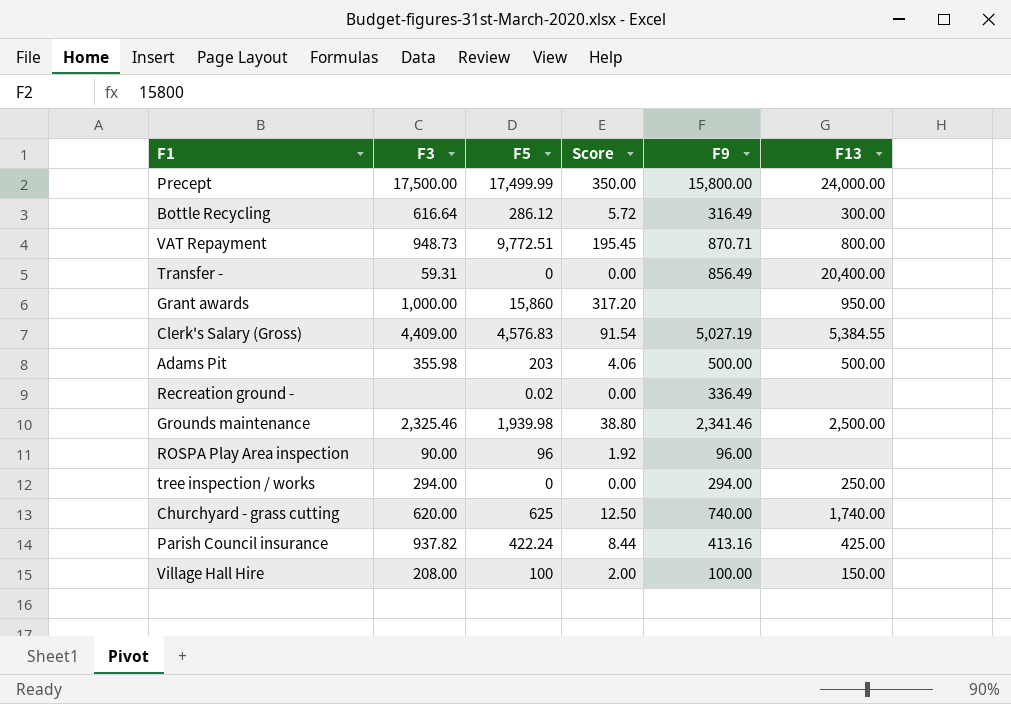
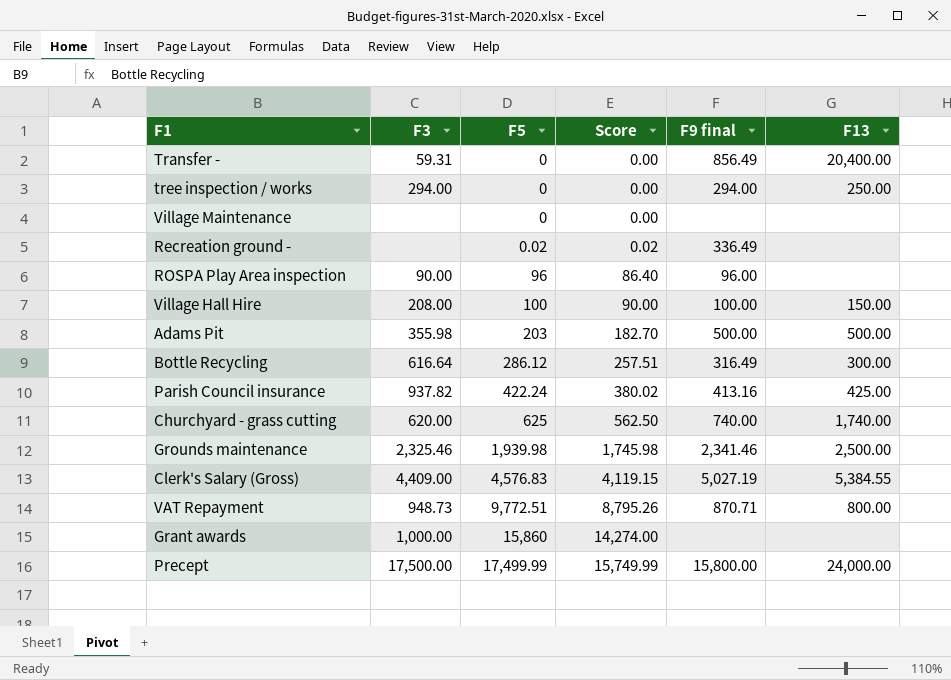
row order: none -> F5 ascending
column Score | formula: [F5] * 0.02 -> [F5] * 0.9
column name: F9 -> F9 final
row Village Maintenance: none -> none | 0 | 0.00 | none | none
Grant awards | F13: 950.00 -> none

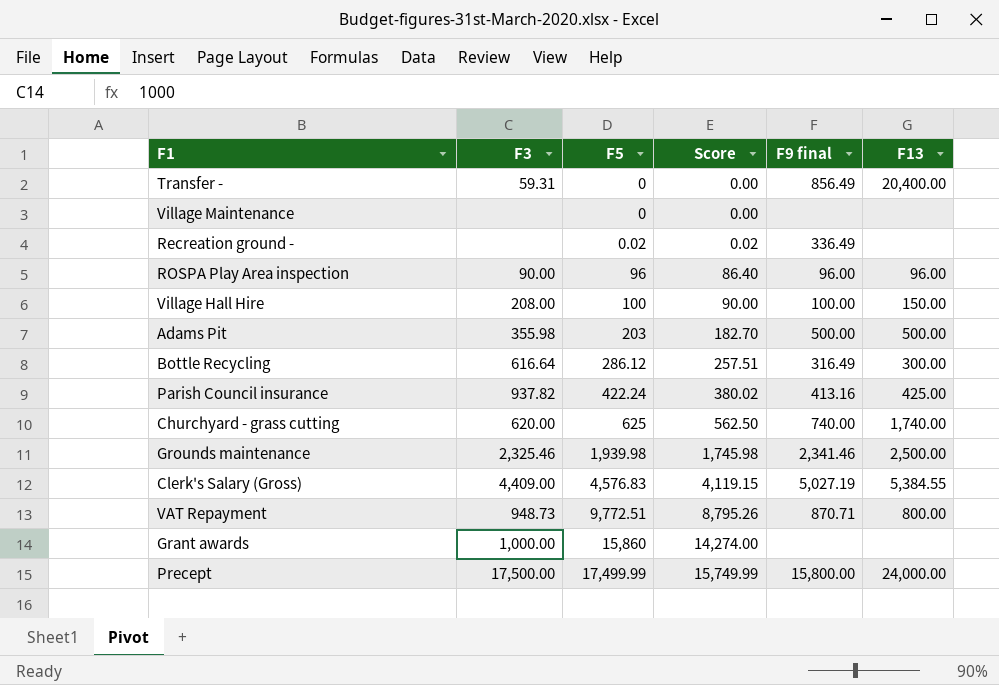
row tree inspection / works: 294.00 | 0 | 0.00 | 294.00 | 250.00 -> none
ROSPA Play Area inspection | F13: none -> 96.00

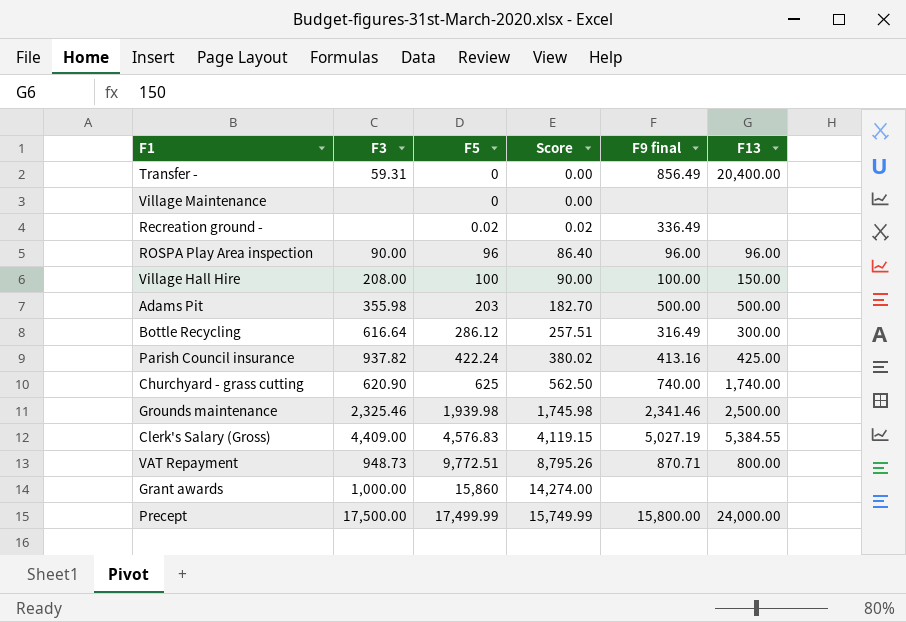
Churchyard - grass cutting | F3: 620.00 -> 620.90

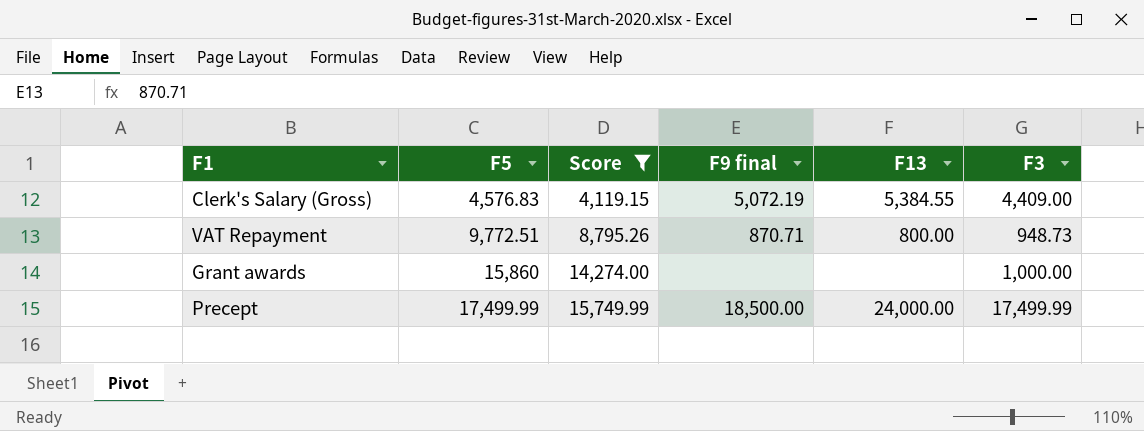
filter: none -> Score >= 4,119.15
column F3 | position: 2 -> 6
Clerk's Salary (Gross) | F9 final: 5,027.19 -> 5,072.19
Precept | F9 final: 15,800.00 -> 18,500.00
Precept | F3: 17,500.00 -> 17,499.99

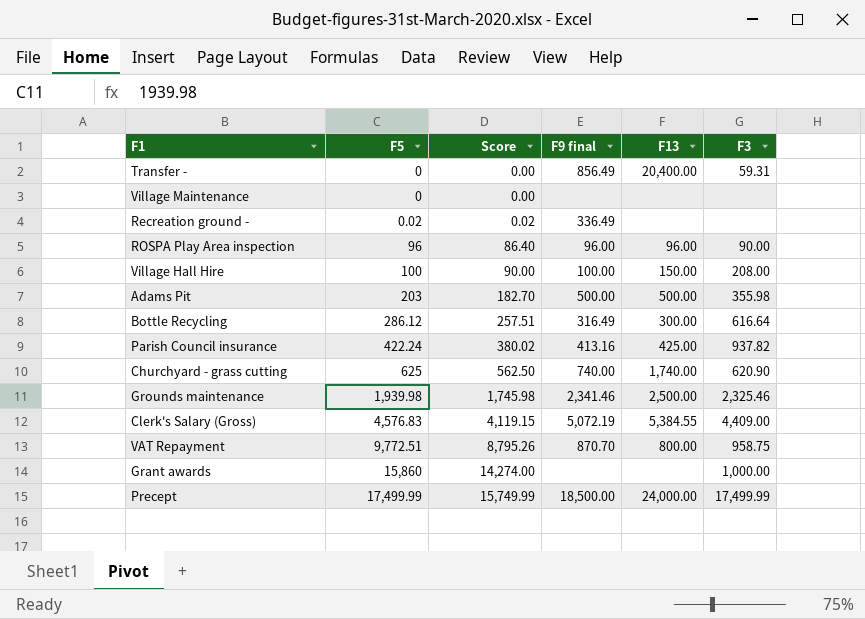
filter: Score >= 4,119.15 -> none
VAT Repayment | F9 final: 870.71 -> 870.70
VAT Repayment | F3: 948.73 -> 958.75

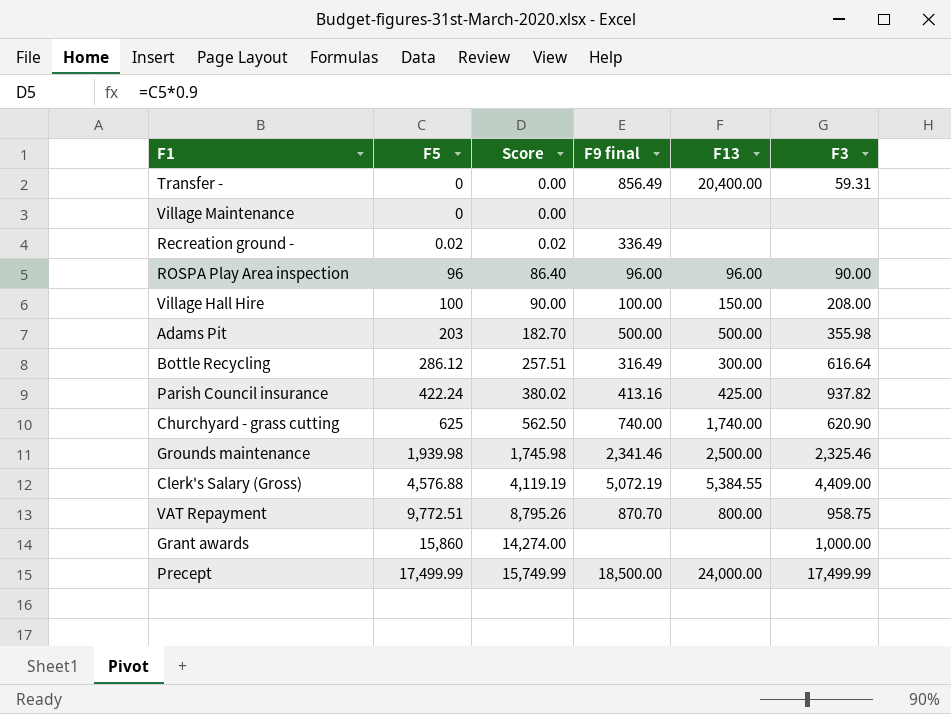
Clerk's Salary (Gross) | F5: 4,576.83 -> 4,576.88
Clerk's Salary (Gross) | Score: 4,119.15 -> 4,119.19

